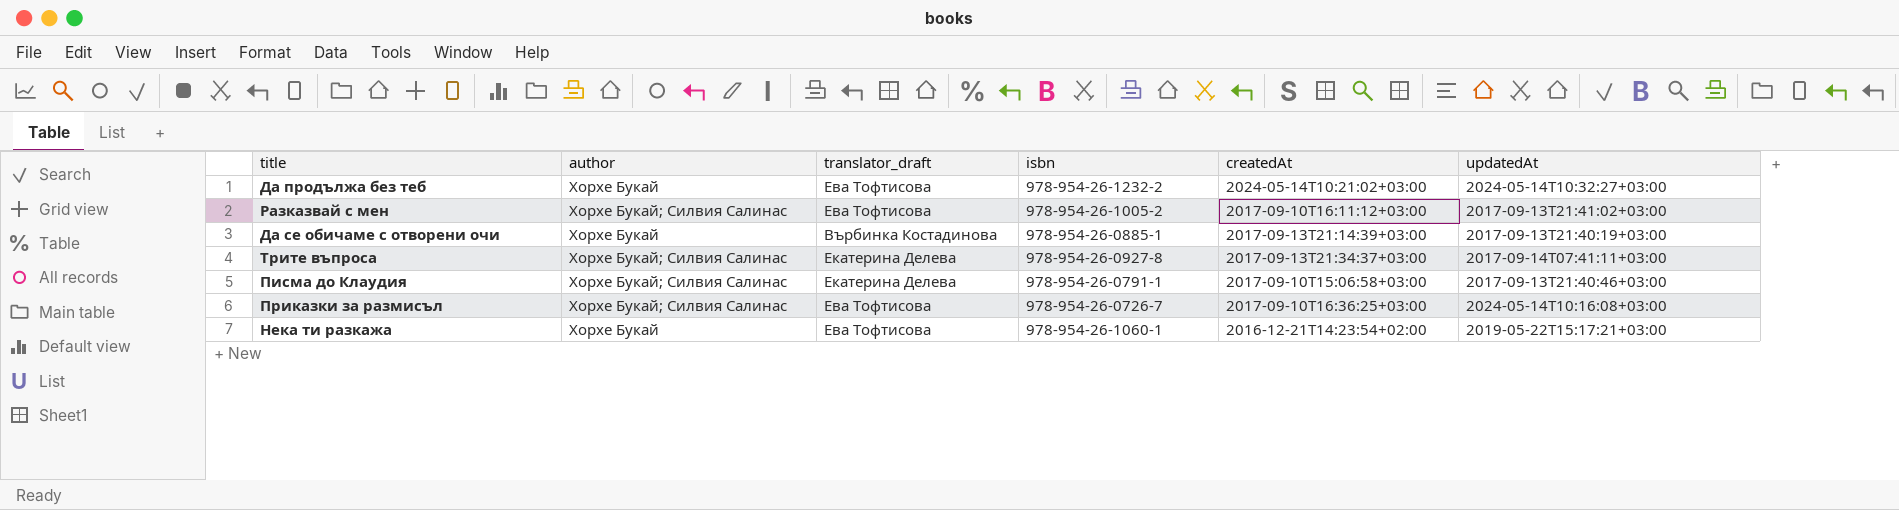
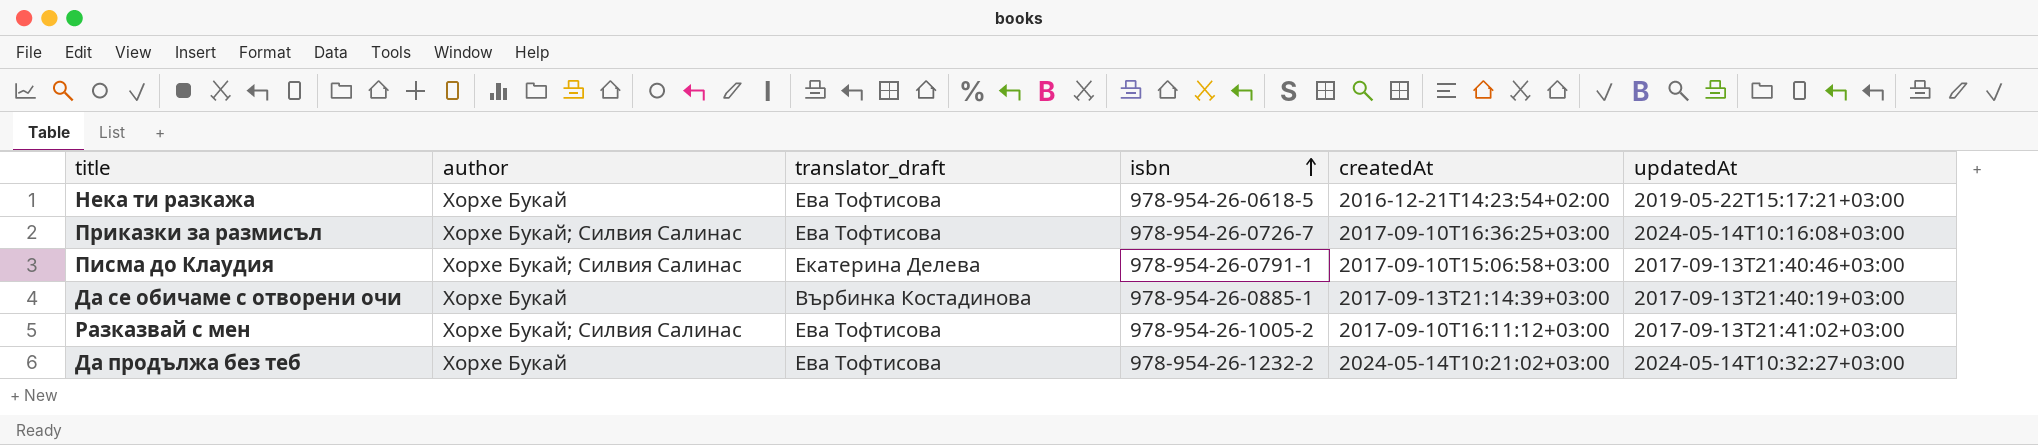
row order: none -> isbn ascending
row Трите въпроса: Хорхе Букай; Силвия Салинас | Екатерина Делева | 978-954-26-0927-8 | 2017-09-13T21:34:37+03:00 | 2017-09-14T07:41:11+03:00 -> none
Нека ти разкажа | isbn: 978-954-26-1060-1 -> 978-954-26-0618-5

